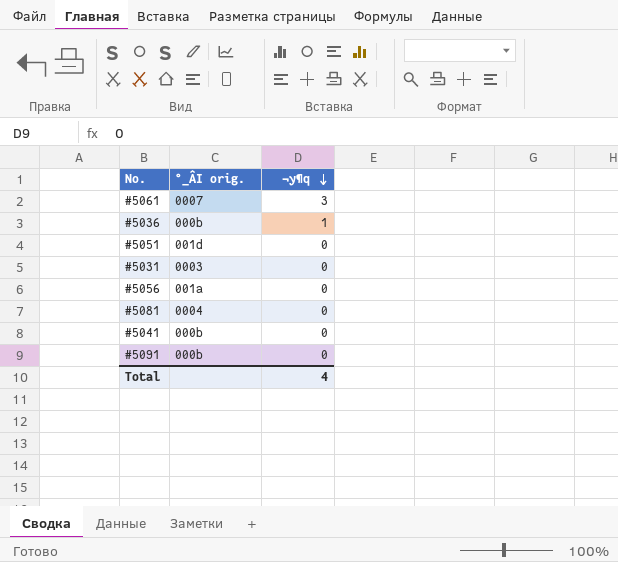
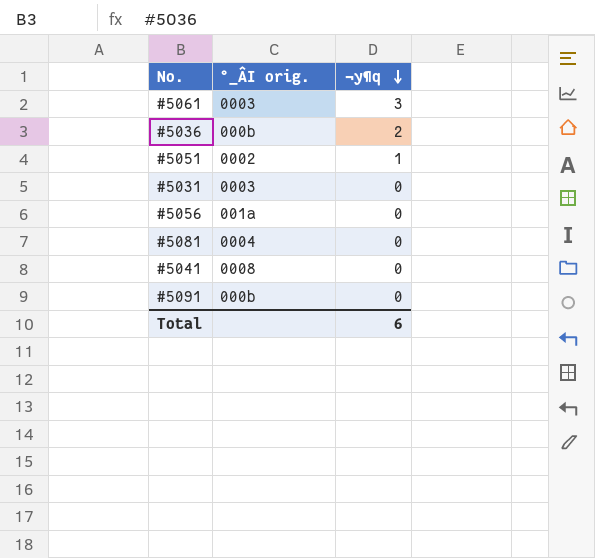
#5061 | °_ÂI orig.: 0007 -> 0003
#5036 | ¬y¶q: 1 -> 2
#5051 | °_ÂI orig.: 001d -> 0002
#5051 | ¬y¶q: 0 -> 1
#5041 | °_ÂI orig.: 000b -> 0008
Total | ¬y¶q: 4 -> 6

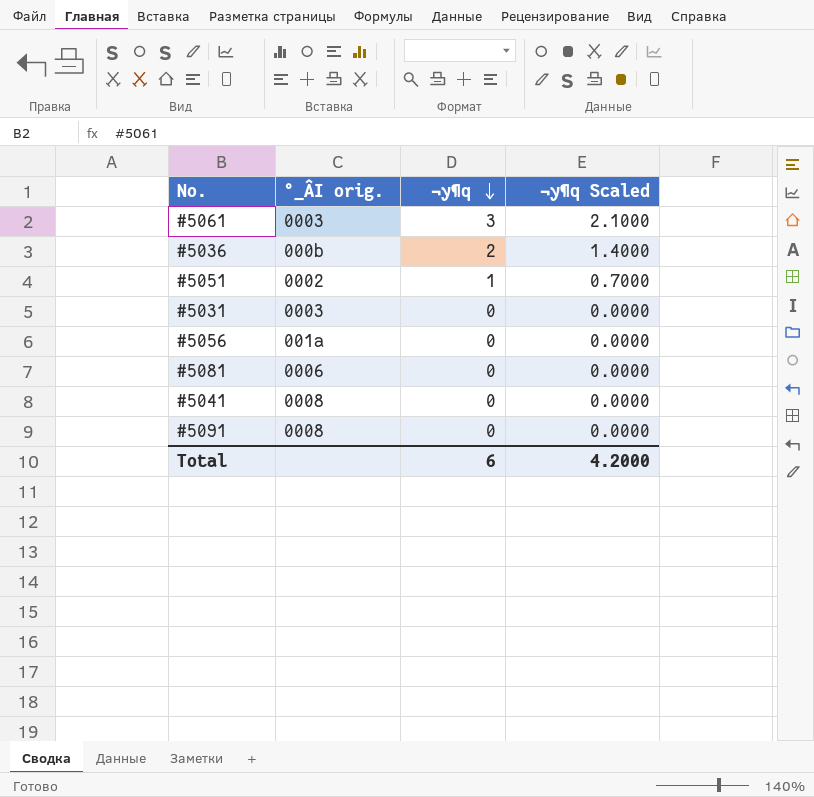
column ¬y¶q Scaled | formula: none -> [¬y¶q] * 0.7
#5081 | °_ÂI orig.: 0004 -> 0006
#5091 | °_ÂI orig.: 000b -> 0008

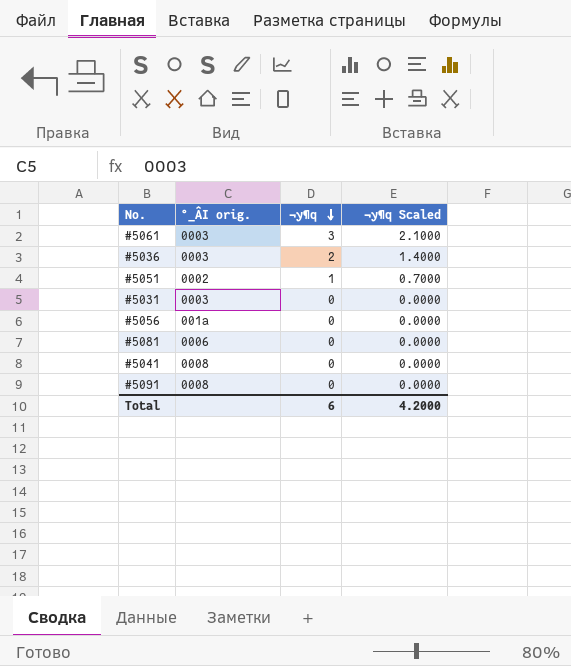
#5036 | °_ÂI orig.: 000b -> 0003

